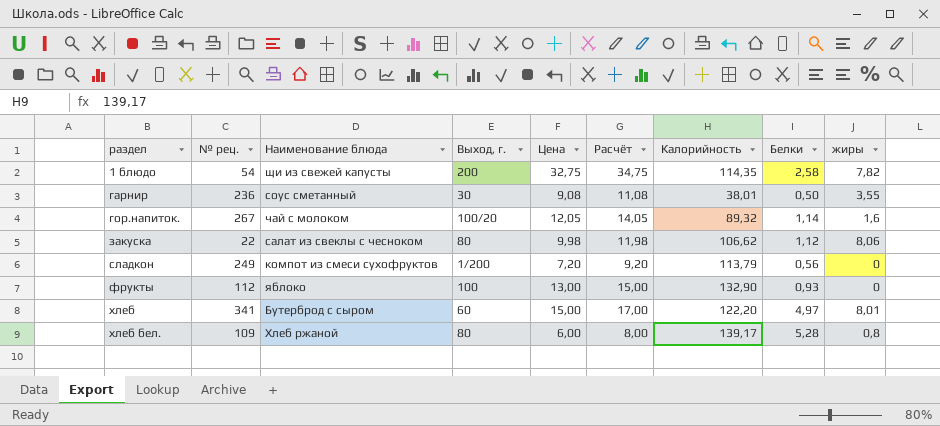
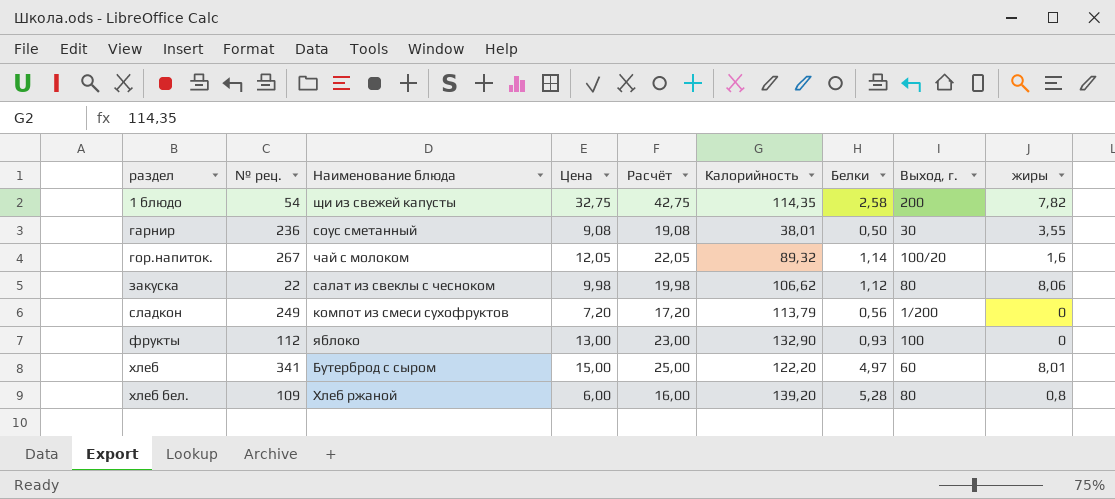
column Расчёт | formula: [Цена] + 2 -> [Цена] + 10
column Выход, г. | position: 4 -> 8
хлеб бел. | Калорийность: 139,17 -> 139,20

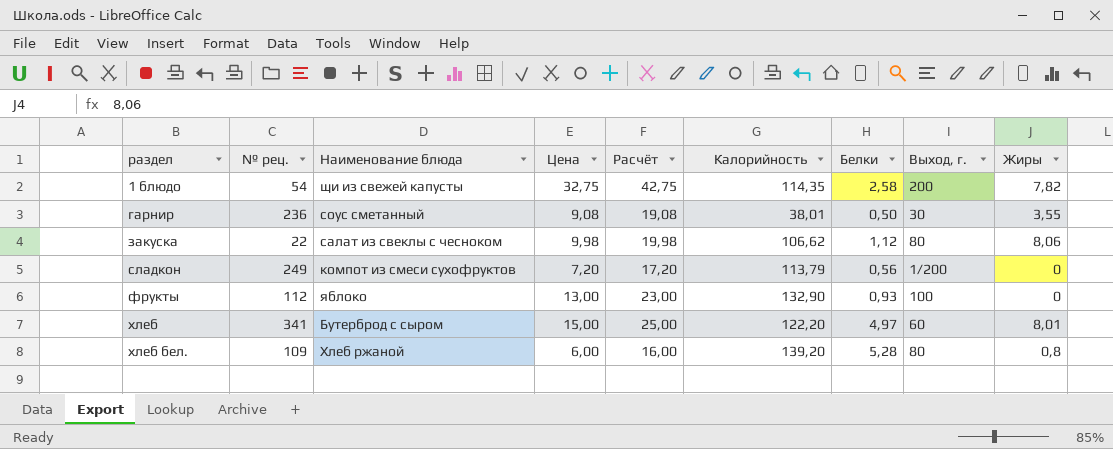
column name: жиры -> Жиры
row гор.напиток.: 267 | чай с молоком | 12,05 | 22,05 | 89,32 | 1,14 | 100/20 | 1,6 -> none

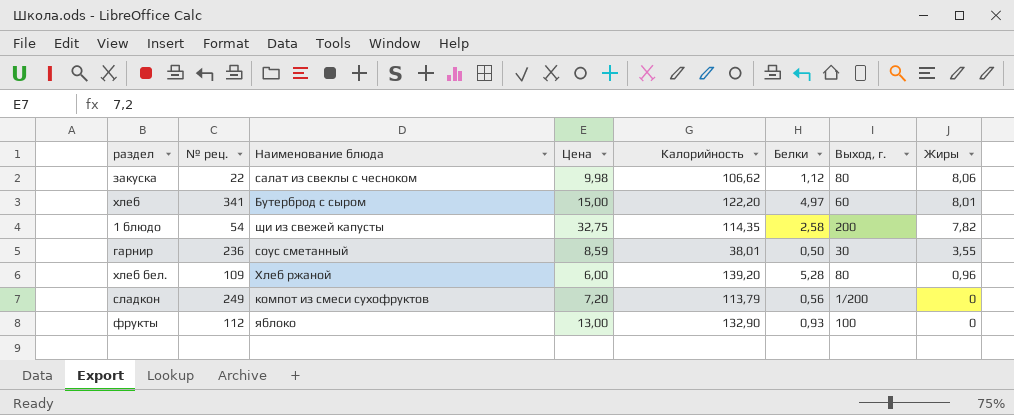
row order: раздел ascending -> Жиры descending
column Расчёт | formula: [Цена] + 10 -> none
гарнир | Цена: 9,08 -> 8,59
хлеб бел. | Жиры: 0,8 -> 0,96

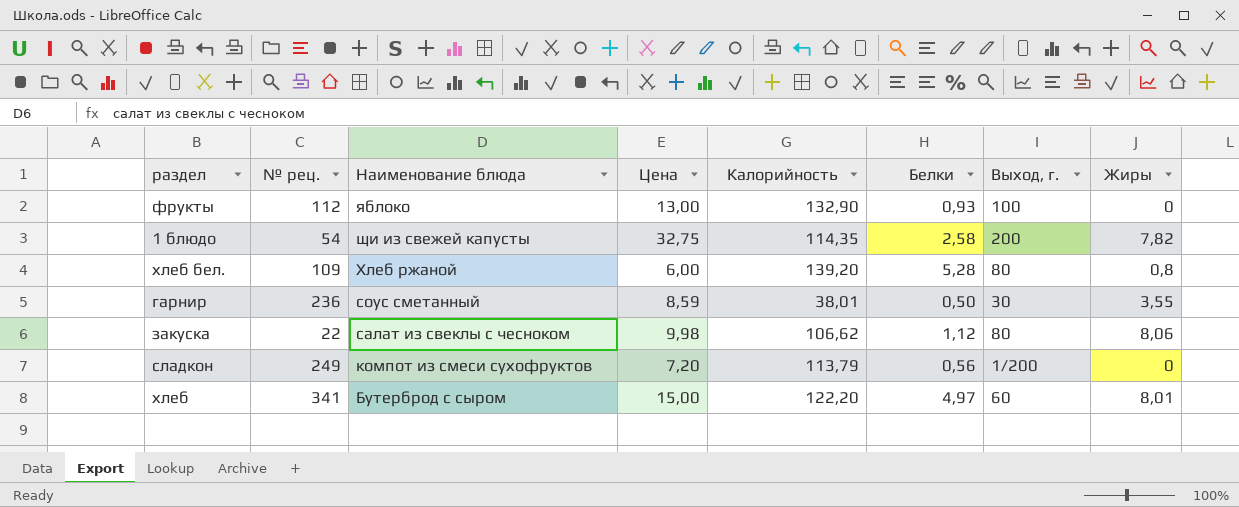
row order: Жиры descending -> Наименование блюда descending
хлеб бел. | Жиры: 0,96 -> 0,8

